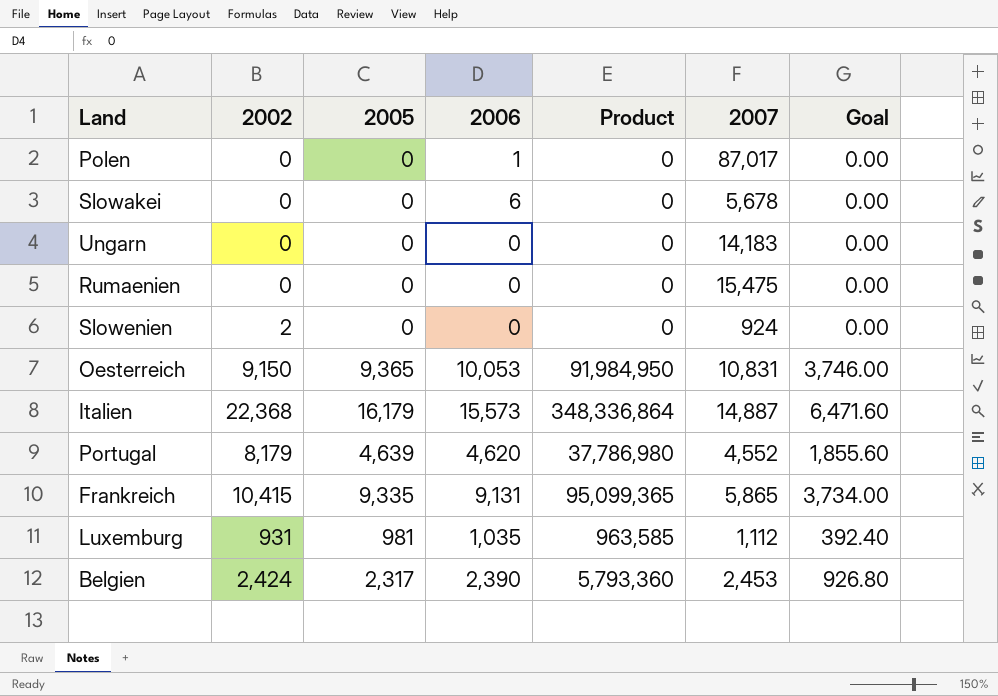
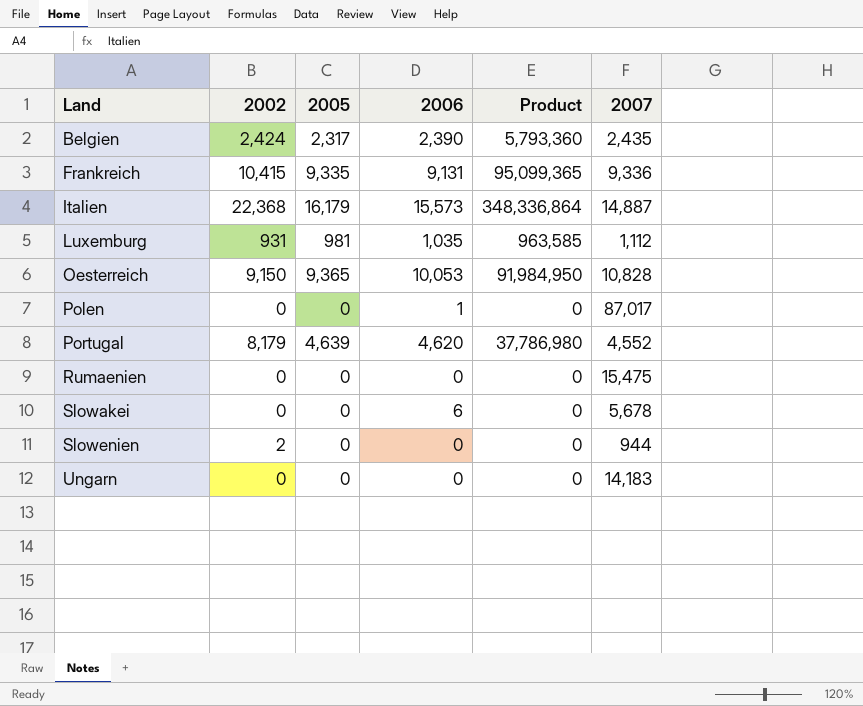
row order: none -> Land ascending
column Goal | formula: [2005] * 0.4 -> none
Belgien | 2007: 2,453 -> 2,435
Frankreich | 2007: 5,865 -> 9,336
Oesterreich | 2007: 10,831 -> 10,828
Slowenien | 2007: 924 -> 944

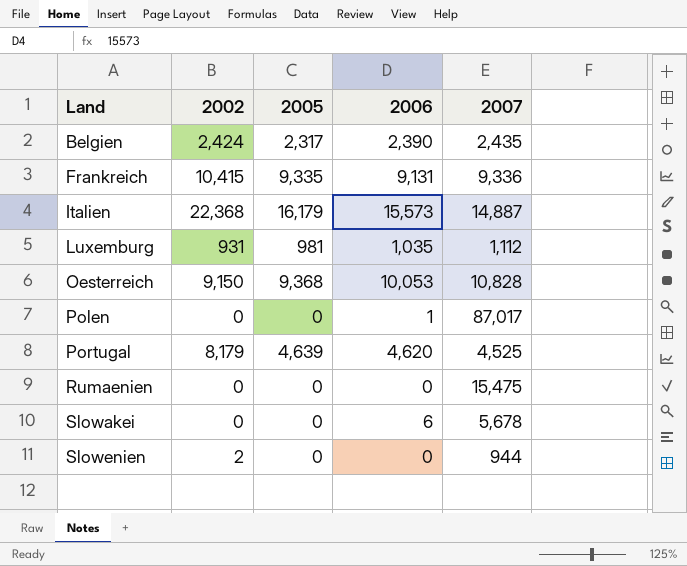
column Product | formula: [2002] * [2006] -> none
row Ungarn: 0 | 0 | 0 | 0 | 14,183 -> none
Oesterreich | 2005: 9,365 -> 9,368
Portugal | 2007: 4,552 -> 4,525

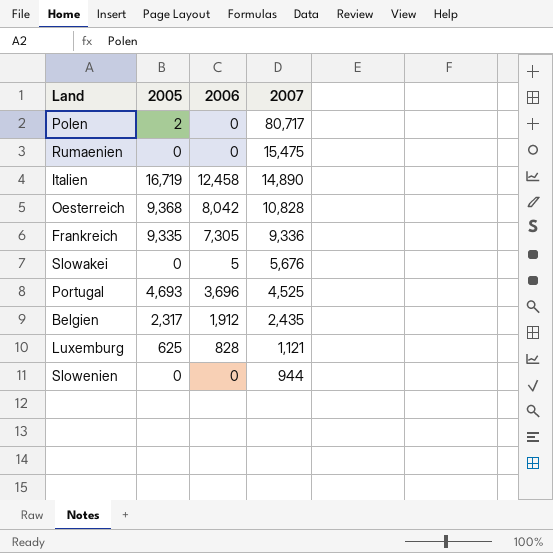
row order: Land ascending -> 2007 descending
column 2002 | position: 2 -> none
Polen | 2005: 0 -> 2
Polen | 2006: 1 -> 0
Polen | 2007: 87,017 -> 80,717
Italien | 2005: 16,179 -> 16,719
Italien | 2006: 15,573 -> 12,458
Italien | 2007: 14,887 -> 14,890
Oesterreich | 2006: 10,053 -> 8,042
Frankreich | 2006: 9,131 -> 7,305
Slowakei | 2006: 6 -> 5
Slowakei | 2007: 5,678 -> 5,676
Portugal | 2005: 4,639 -> 4,693
Portugal | 2006: 4,620 -> 3,696
Belgien | 2006: 2,390 -> 1,912
Luxemburg | 2005: 981 -> 625
Luxemburg | 2006: 1,035 -> 828
Luxemburg | 2007: 1,112 -> 1,121

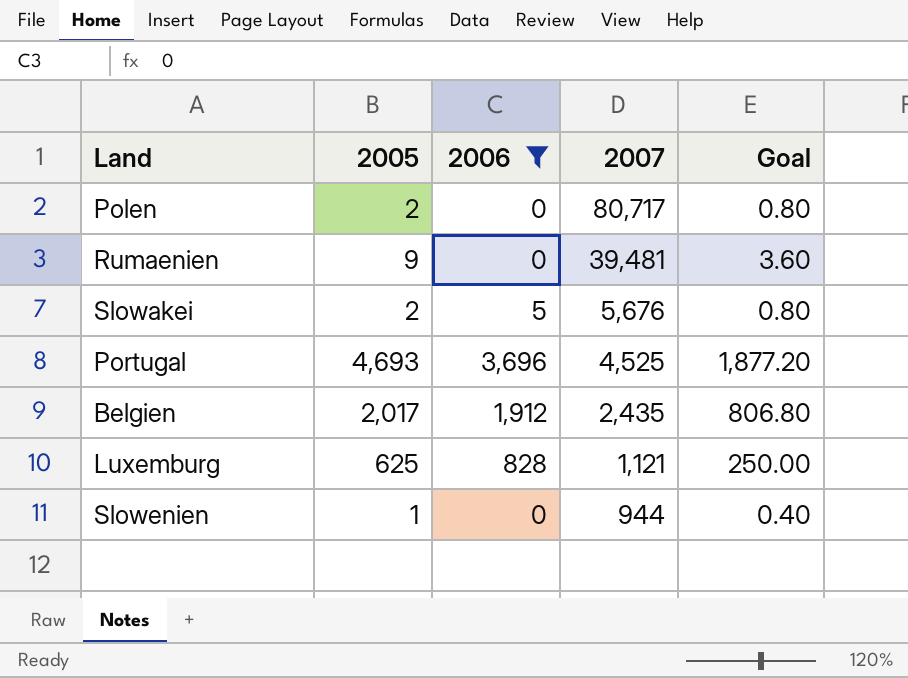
filter: none -> 2006 <= 3,696
column Goal | formula: none -> [2005] * 0.4
Rumaenien | 2005: 0 -> 9
Rumaenien | 2007: 15,475 -> 39,481
Slowakei | 2005: 0 -> 2
Belgien | 2005: 2,317 -> 2,017
Slowenien | 2005: 0 -> 1

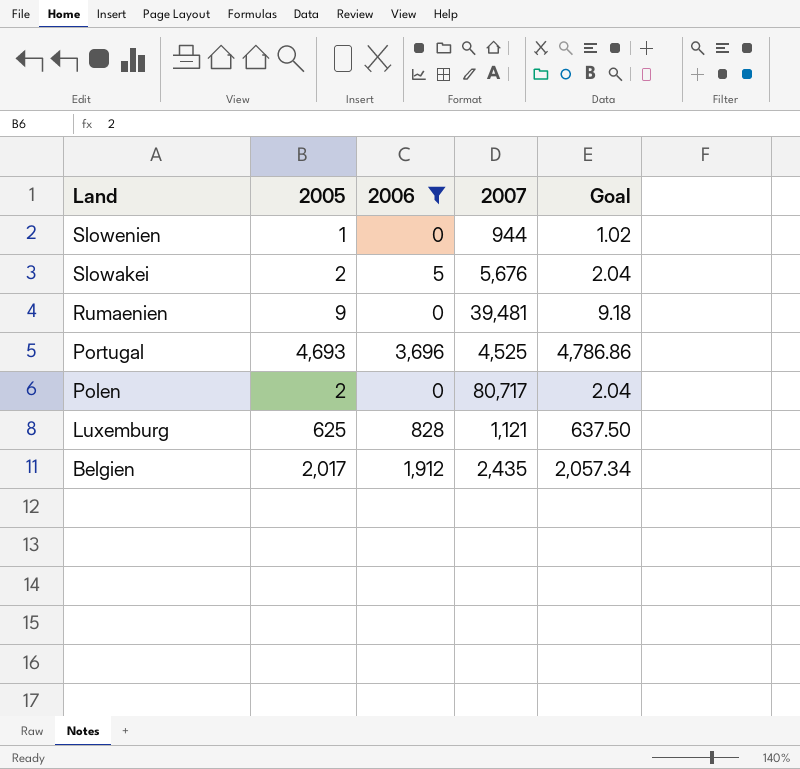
row order: 2007 descending -> Land descending
column Goal | formula: [2005] * 0.4 -> [2005] * 1.02

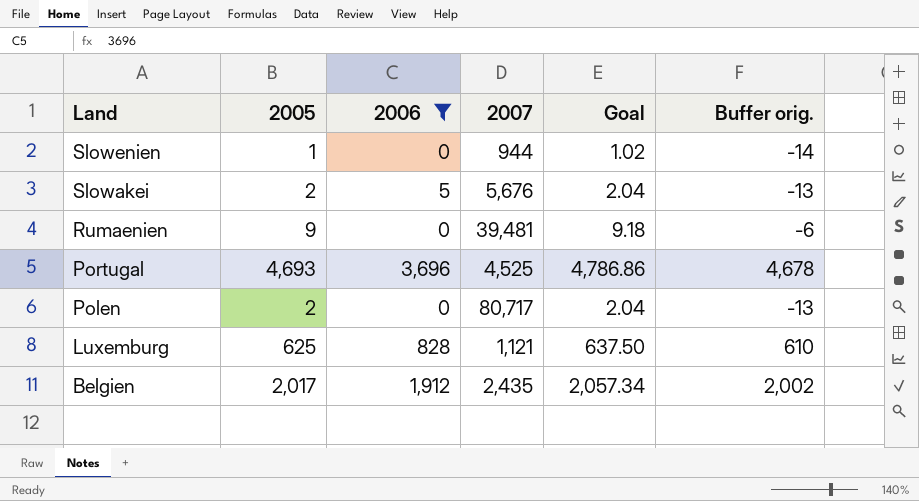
column Buffer orig. | formula: none -> [2005] - 15

